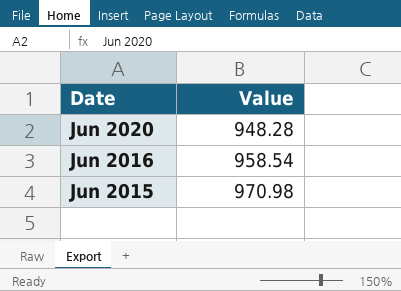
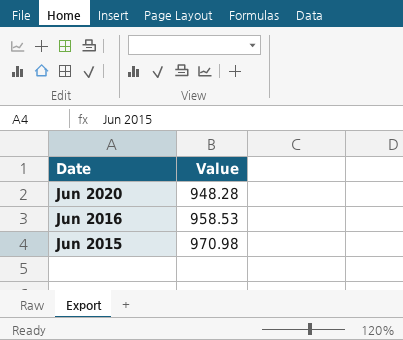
Jun 2016 | Value: 958.54 -> 958.53

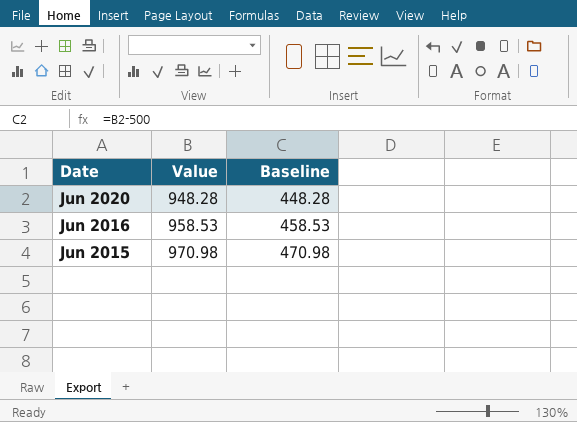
column Baseline | formula: none -> [Value] - 500

